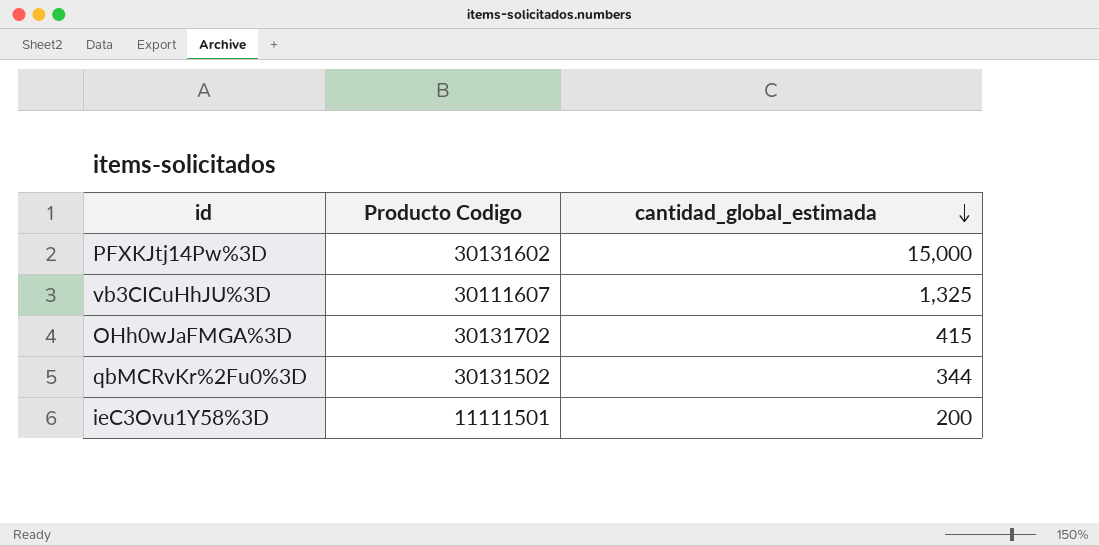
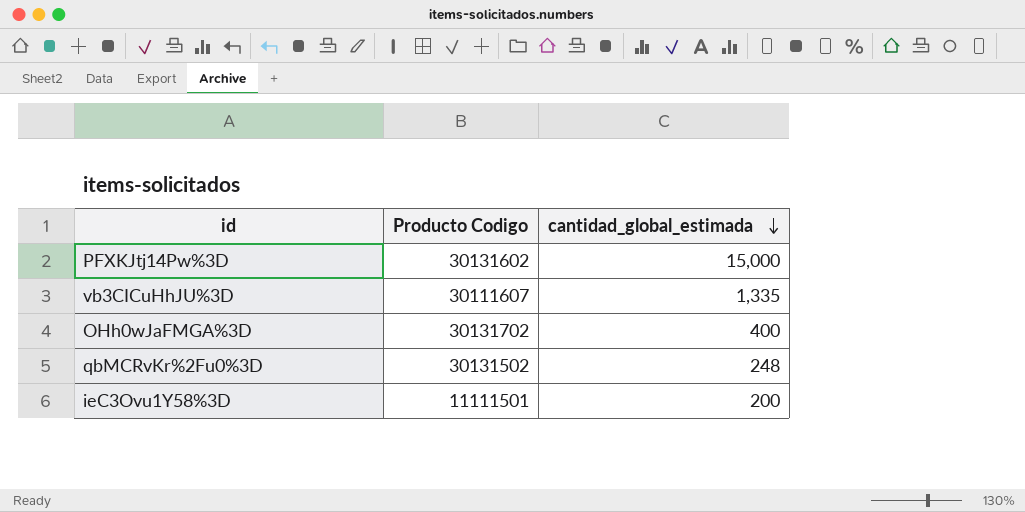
vb3CICuHhJU%3D | cantidad_global_estimada: 1,325 -> 1,335
OHh0wJaFMGA%3D | cantidad_global_estimada: 415 -> 400
qbMCRvKr%2Fu0%3D | cantidad_global_estimada: 344 -> 248

